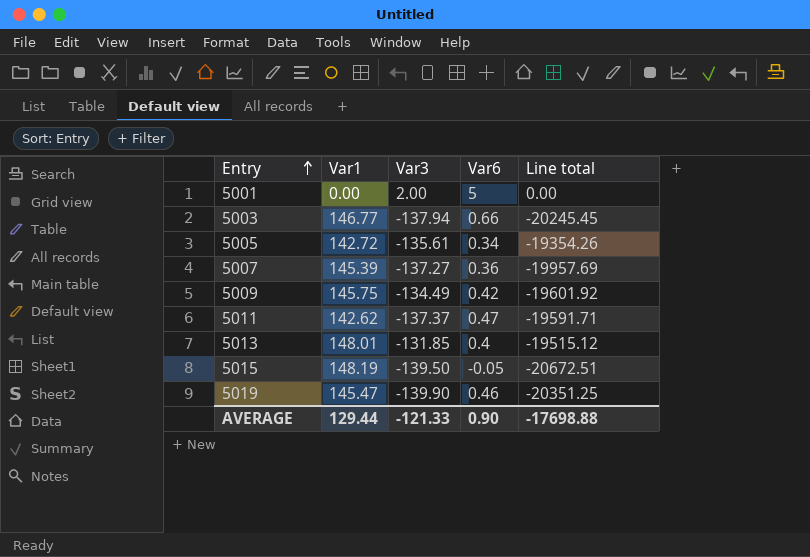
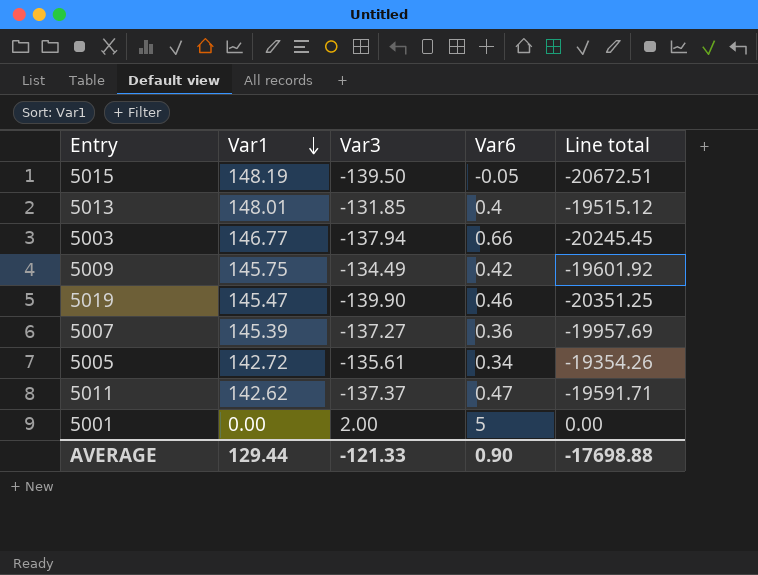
row order: Entry ascending -> Var1 descending

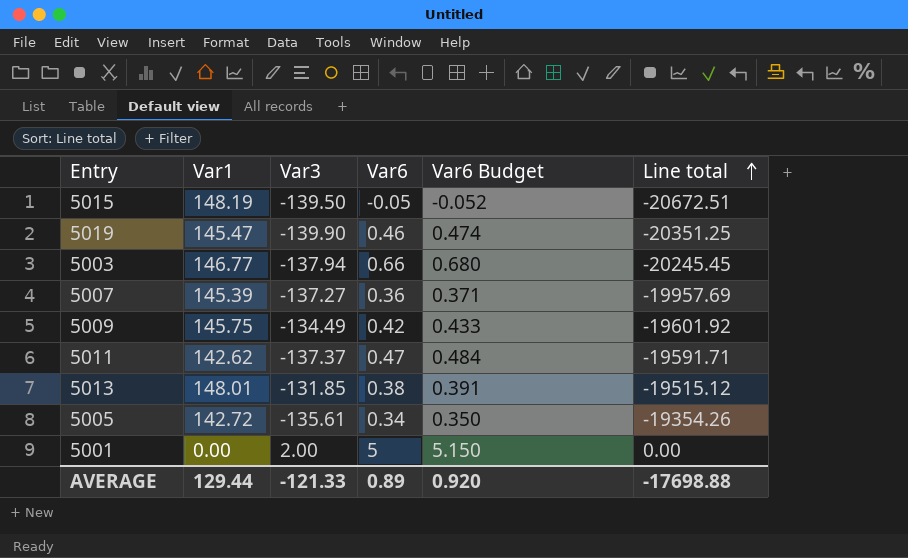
row order: Var1 descending -> Line total ascending
column Var6 Budget | formula: none -> [Var6] * 1.03
5013 | Var6: 0.4 -> 0.38
AVERAGE | Var6: 0.90 -> 0.89

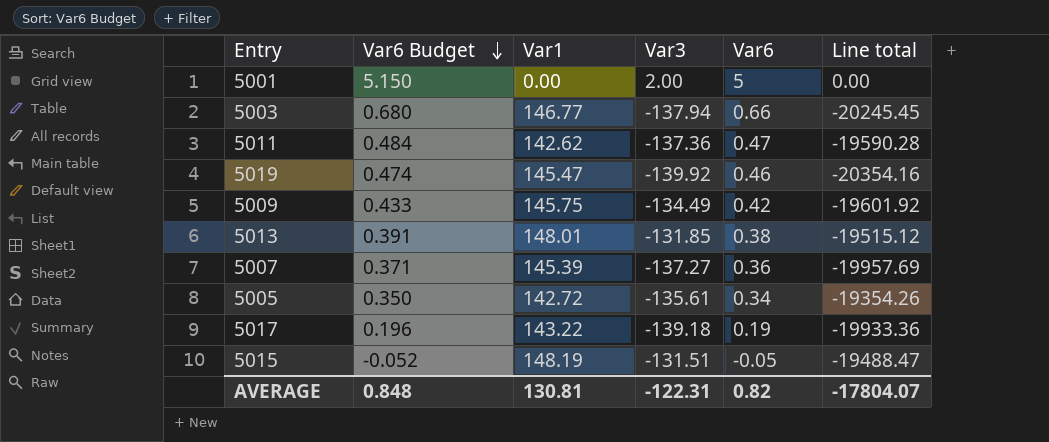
row order: Line total ascending -> Var6 Budget descending
column Var6 Budget | position: 5 -> 2
5011 | Var3: -137.37 -> -137.36
5011 | Line total: -19591.71 -> -19590.28
5019 | Var3: -139.90 -> -139.92
5019 | Line total: -20351.25 -> -20354.16
row 5017: none -> 0.196 | 143.22 | -139.18 | 0.19 | -19933.36
5015 | Var3: -139.50 -> -131.51
5015 | Line total: -20672.51 -> -19488.47
AVERAGE | Var6 Budget: 0.920 -> 0.848
AVERAGE | Var1: 129.44 -> 130.81
AVERAGE | Var3: -121.33 -> -122.31
AVERAGE | Var6: 0.89 -> 0.82
AVERAGE | Line total: -17698.88 -> -17804.07

